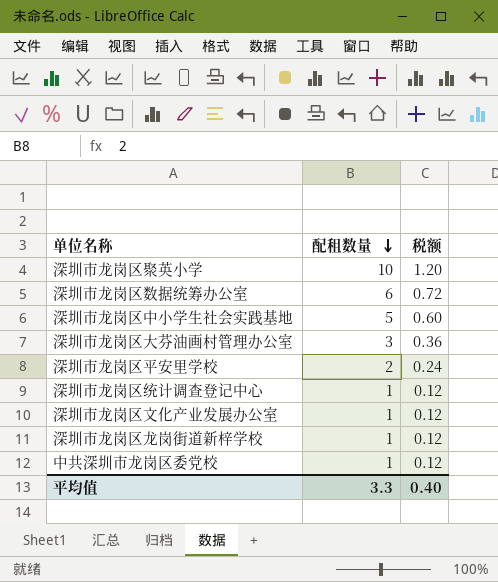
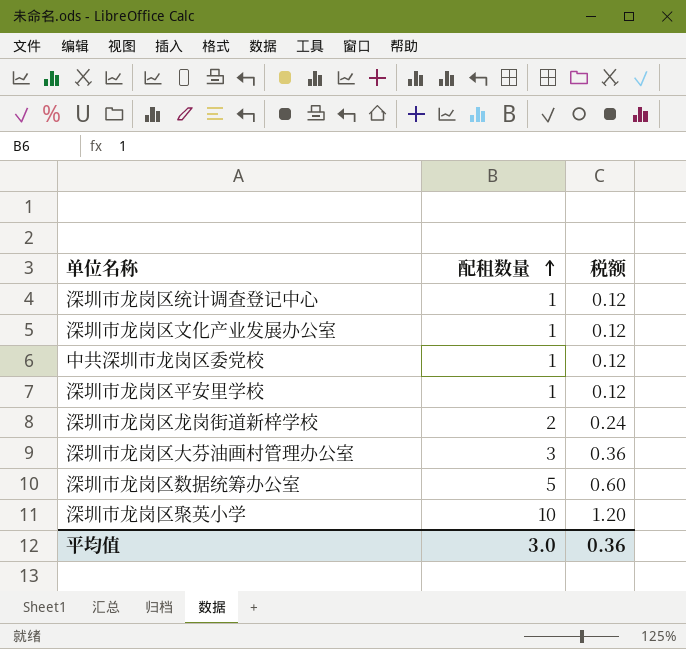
row order: 配租数量 descending -> 配租数量 ascending
row 深圳市龙岗区中小学生社会实践基地: 5 | 0.60 -> none
深圳市龙岗区平安里学校 | 配租数量: 2 -> 1
深圳市龙岗区平安里学校 | 税额: 0.24 -> 0.12
深圳市龙岗区龙岗街道新梓学校 | 配租数量: 1 -> 2
深圳市龙岗区龙岗街道新梓学校 | 税额: 0.12 -> 0.24
深圳市龙岗区数据统筹办公室 | 配租数量: 6 -> 5
深圳市龙岗区数据统筹办公室 | 税额: 0.72 -> 0.60
平均值 | 配租数量: 3.3 -> 3.0
平均值 | 税额: 0.40 -> 0.36

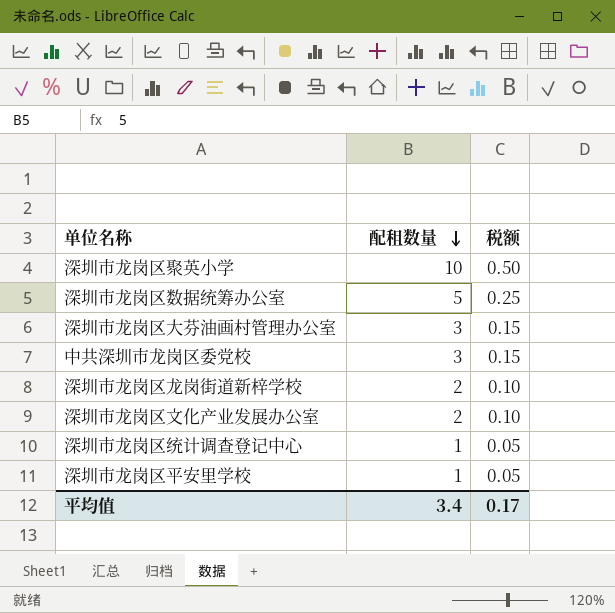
row order: 配租数量 ascending -> 配租数量 descending
column 税额 | formula: [配租数量] * 0.12 -> [配租数量] * 0.05
中共深圳市龙岗区委党校 | 配租数量: 1 -> 3
深圳市龙岗区文化产业发展办公室 | 配租数量: 1 -> 2
平均值 | 配租数量: 3.0 -> 3.4
平均值 | 税额: 0.36 -> 0.17

